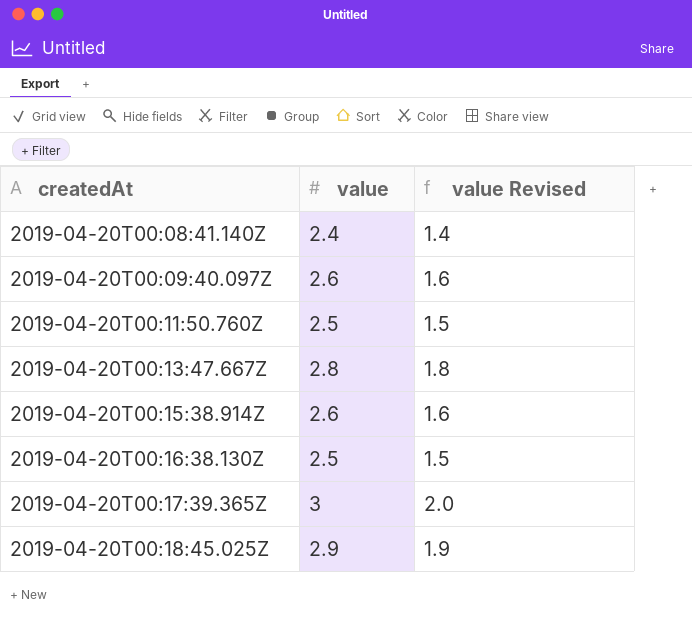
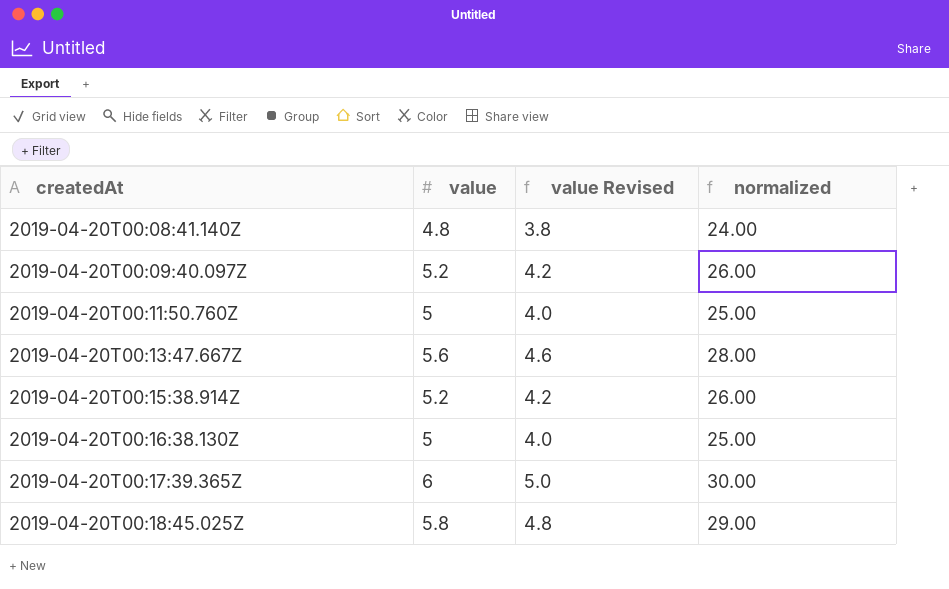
column normalized | formula: none -> [value] * 5
2019-04-20T00:08:41.140Z | value: 2.4 -> 4.8
2019-04-20T00:08:41.140Z | value Revised: 1.4 -> 3.8
2019-04-20T00:09:40.097Z | value: 2.6 -> 5.2
2019-04-20T00:09:40.097Z | value Revised: 1.6 -> 4.2
2019-04-20T00:11:50.760Z | value: 2.5 -> 5
2019-04-20T00:11:50.760Z | value Revised: 1.5 -> 4.0
2019-04-20T00:13:47.667Z | value: 2.8 -> 5.6
2019-04-20T00:13:47.667Z | value Revised: 1.8 -> 4.6
2019-04-20T00:15:38.914Z | value: 2.6 -> 5.2
2019-04-20T00:15:38.914Z | value Revised: 1.6 -> 4.2
2019-04-20T00:16:38.130Z | value: 2.5 -> 5
2019-04-20T00:16:38.130Z | value Revised: 1.5 -> 4.0
2019-04-20T00:17:39.365Z | value: 3 -> 6
2019-04-20T00:17:39.365Z | value Revised: 2.0 -> 5.0
2019-04-20T00:18:45.025Z | value: 2.9 -> 5.8
2019-04-20T00:18:45.025Z | value Revised: 1.9 -> 4.8

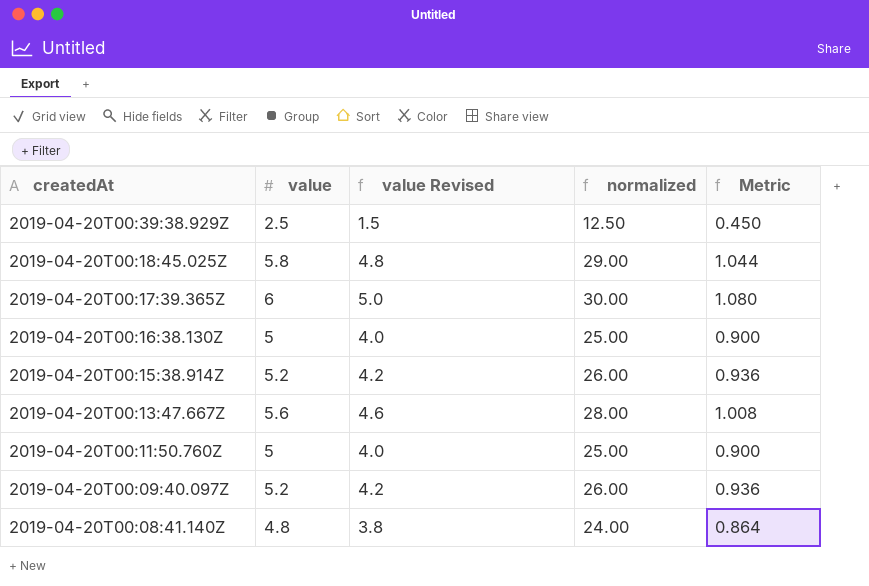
row order: createdAt ascending -> createdAt descending
column Metric | formula: none -> [value] * 0.18
row 2019-04-20T00:39:38.929Z: none -> 2.5 | 1.5 | 12.50 | 0.450

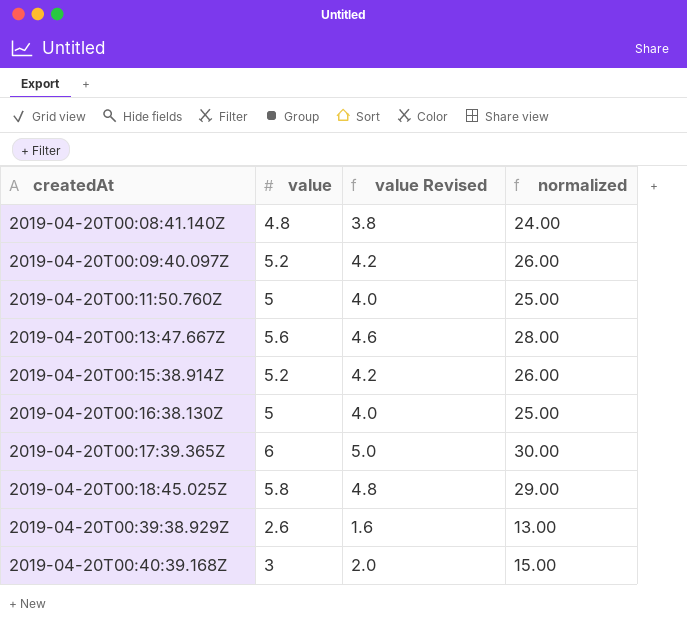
row order: createdAt descending -> createdAt ascending
column Metric | formula: [value] * 0.18 -> none
2019-04-20T00:39:38.929Z | value: 2.5 -> 2.6
2019-04-20T00:39:38.929Z | value Revised: 1.5 -> 1.6
2019-04-20T00:39:38.929Z | normalized: 12.50 -> 13.00
row 2019-04-20T00:40:39.168Z: none -> 3 | 2.0 | 15.00

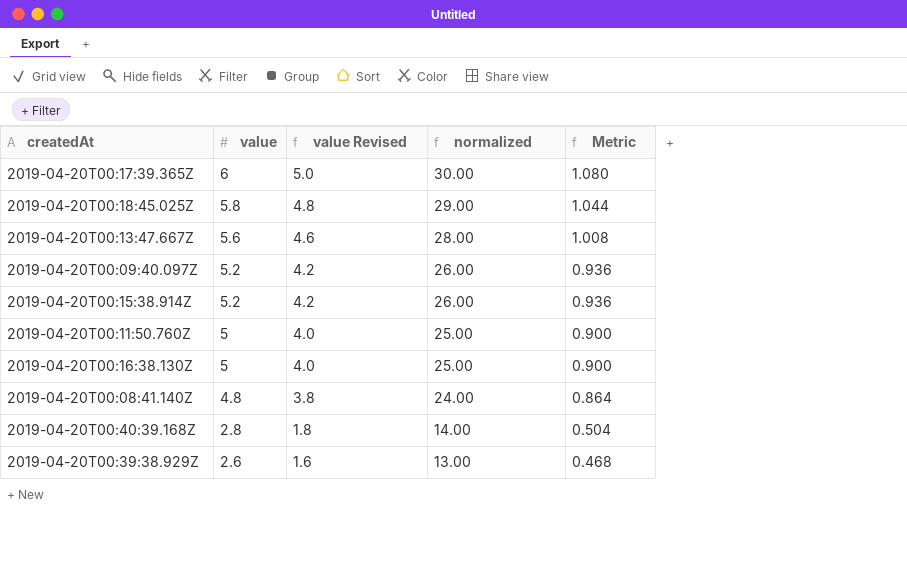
row order: createdAt ascending -> value descending
column Metric | formula: none -> [value] * 0.18
2019-04-20T00:40:39.168Z | value: 3 -> 2.8
2019-04-20T00:40:39.168Z | value Revised: 2.0 -> 1.8
2019-04-20T00:40:39.168Z | normalized: 15.00 -> 14.00

